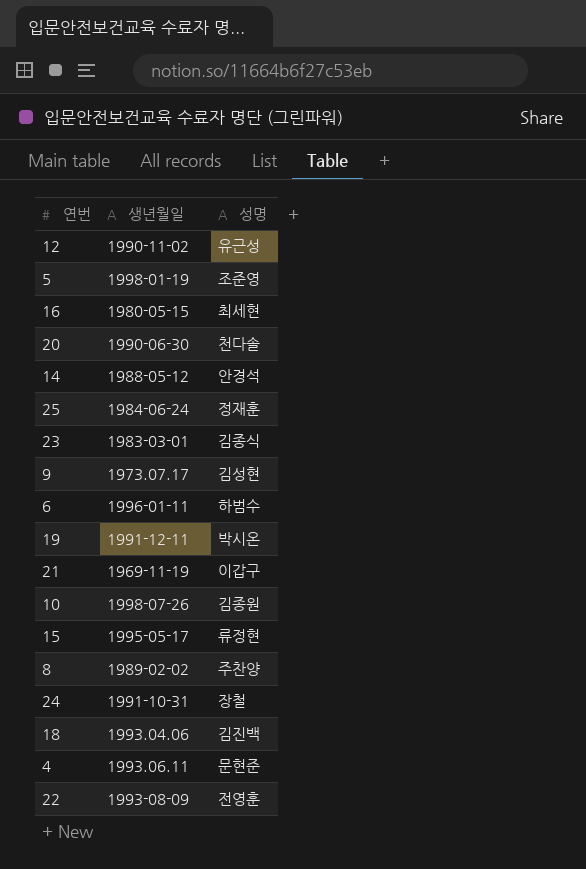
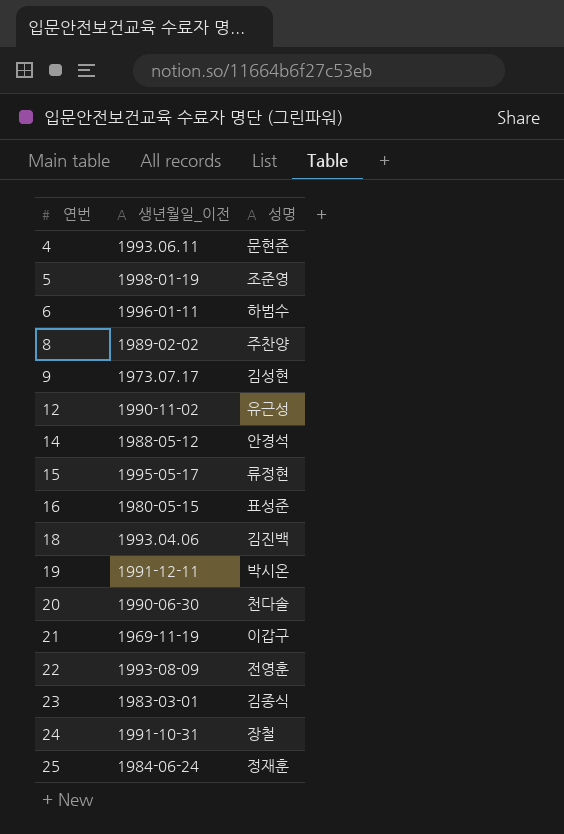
row order: none -> 연번 ascending
column name: 생년월일 -> 생년월일_이전
row 10: 1998-07-26 | 김종원 -> none
16 | 성명: 최세현 -> 표성준

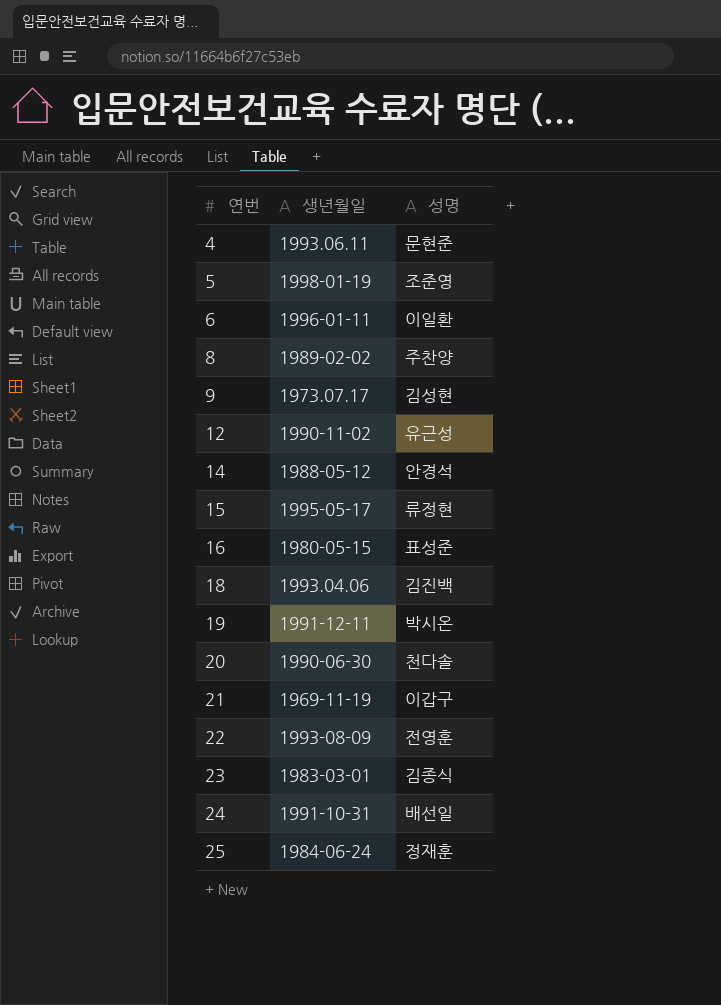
column name: 생년월일_이전 -> 생년월일
6 | 성명: 하범수 -> 이일환
24 | 성명: 장철 -> 배선일

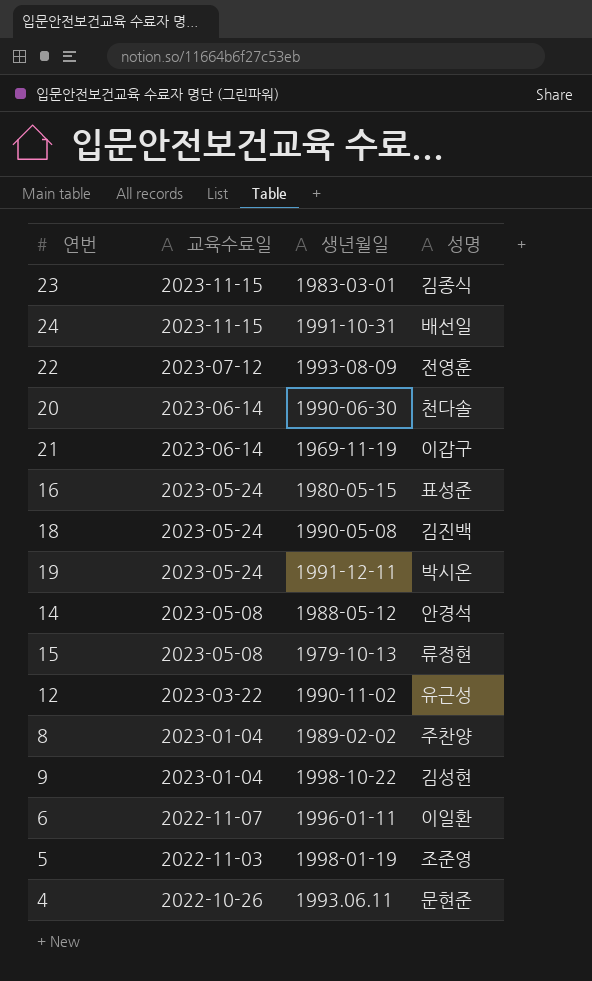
row order: 연번 ascending -> 교육수료일 descending
column 교육수료일 | position: none -> 2
row 25: 1984-06-24 | 정재훈 -> none
18 | 생년월일: 1993.04.06 -> 1990-05-08
15 | 생년월일: 1995-05-17 -> 1979-10-13
9 | 생년월일: 1973.07.17 -> 1998-10-22

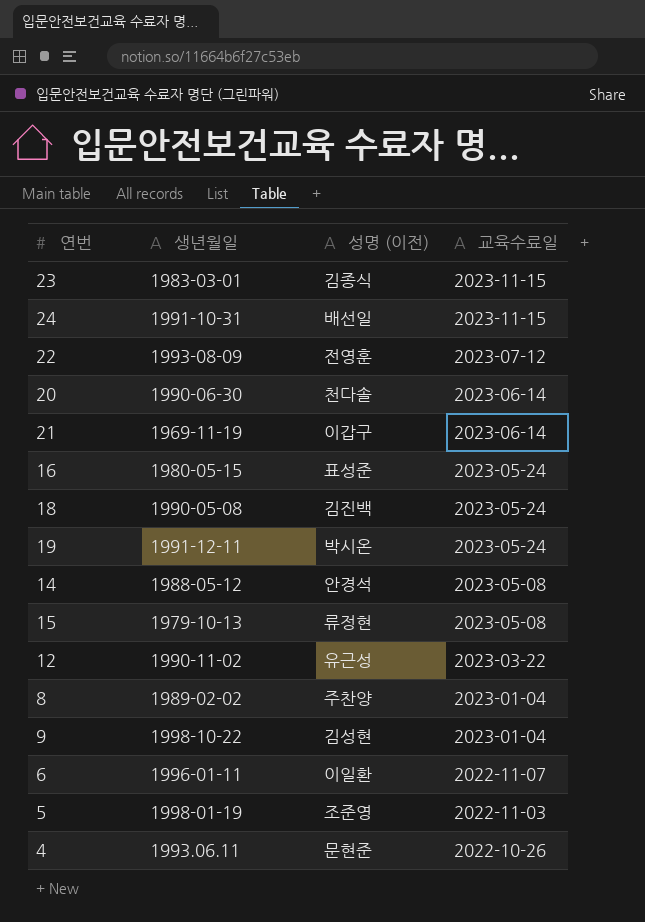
column name: 성명 -> 성명 (이전)
column 교육수료일 | position: 2 -> 4

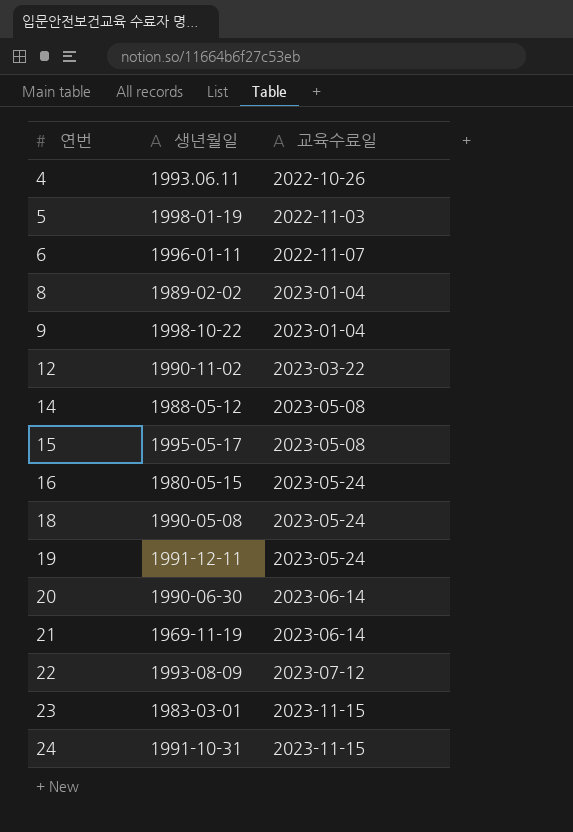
row order: 교육수료일 descending -> 연번 ascending
column 성명 (이전) | position: 3 -> none
15 | 생년월일: 1979-10-13 -> 1995-05-17

